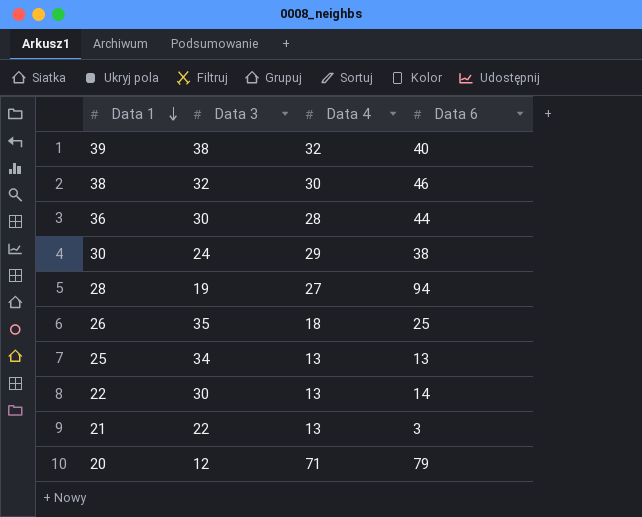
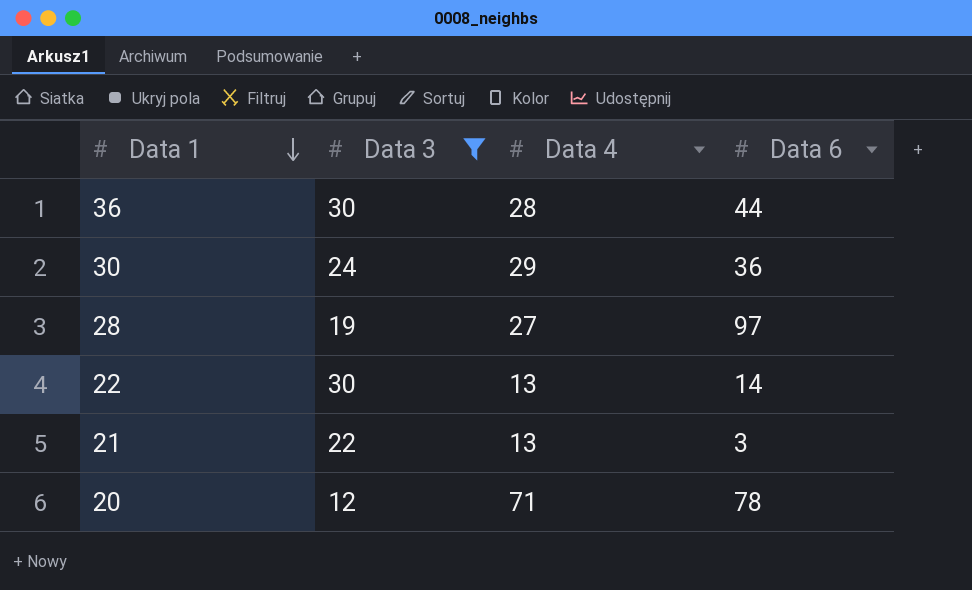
filter: none -> Data 3 <= 30
30 | Data 6: 38 -> 36
28 | Data 6: 94 -> 97
20 | Data 6: 79 -> 78

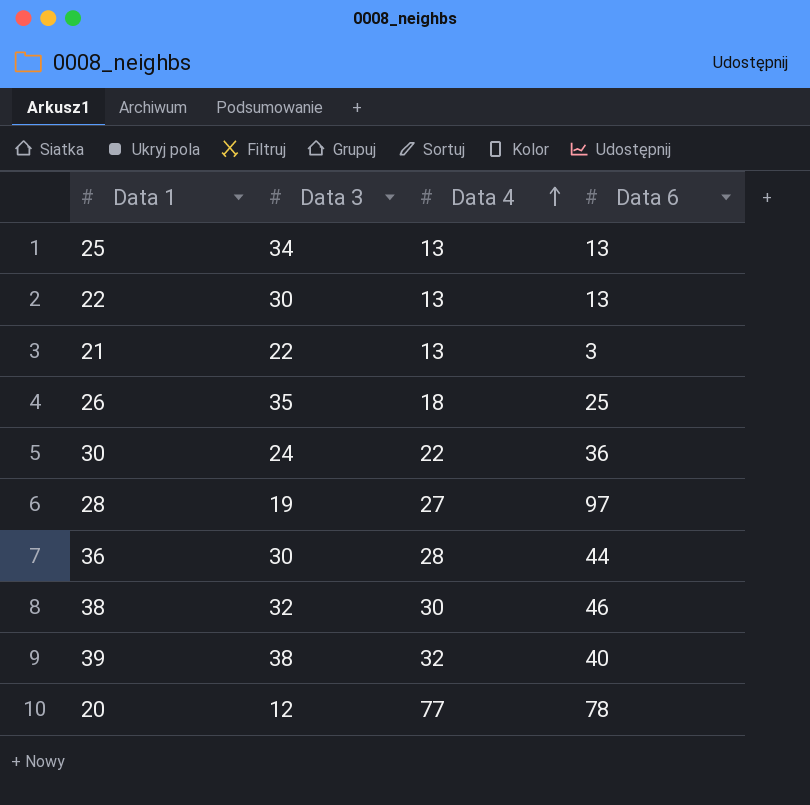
filter: Data 3 <= 30 -> none
row order: Data 1 descending -> Data 4 ascending
22 | Data 6: 14 -> 13
30 | Data 4: 29 -> 22
20 | Data 4: 71 -> 77

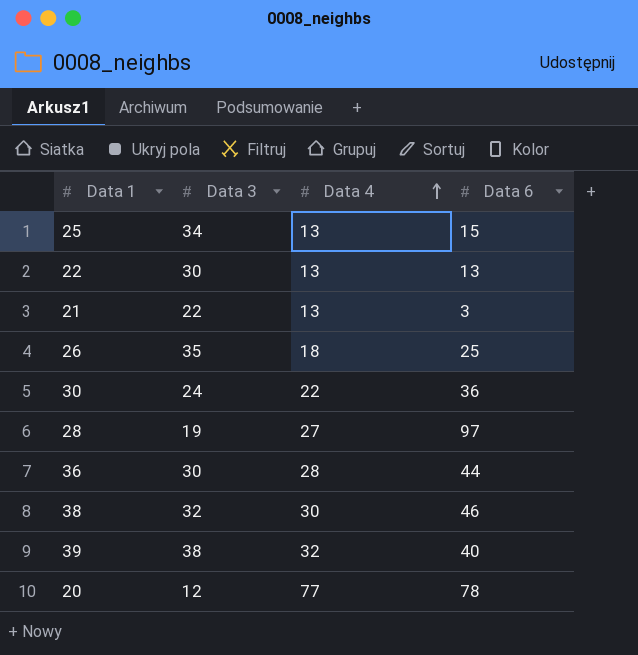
25 | Data 6: 13 -> 15

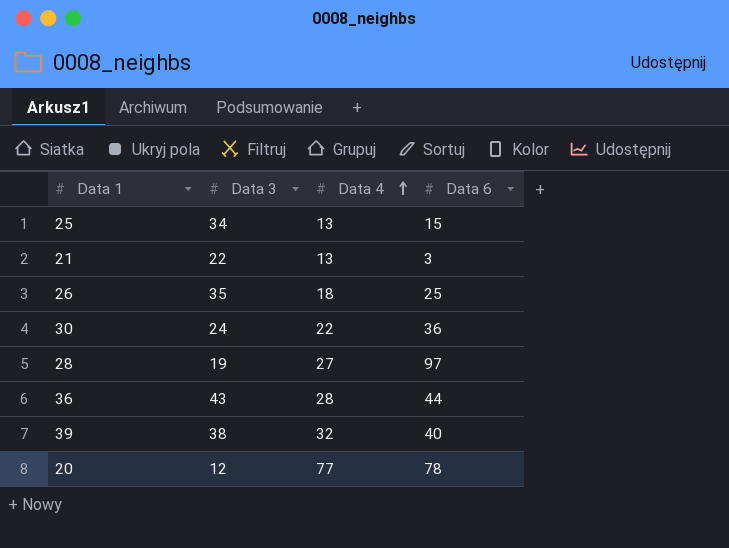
row 22: 30 | 13 | 13 -> none
row 38: 32 | 30 | 46 -> none
36 | Data 3: 30 -> 43

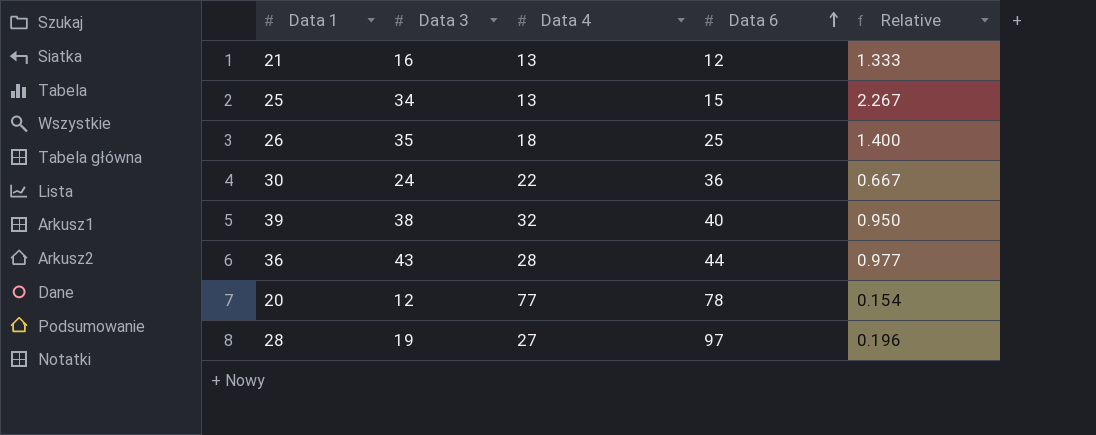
row order: Data 4 ascending -> Data 6 ascending
column Relative | formula: none -> [Data 3] / [Data 6]
21 | Data 3: 22 -> 16
21 | Data 6: 3 -> 12

